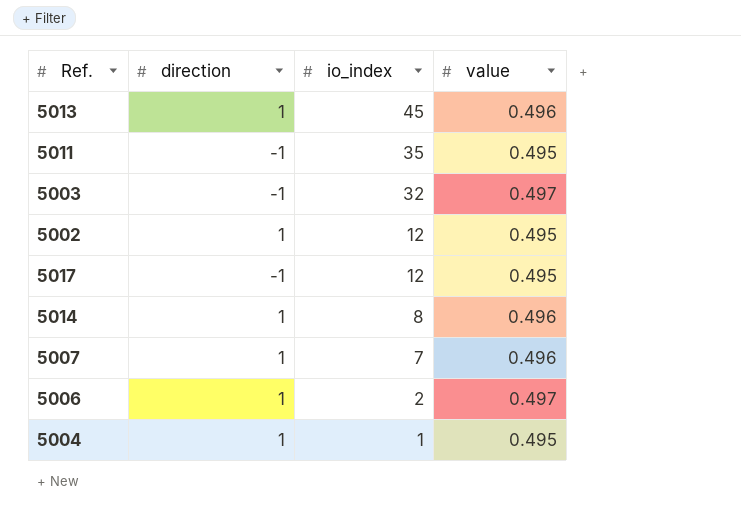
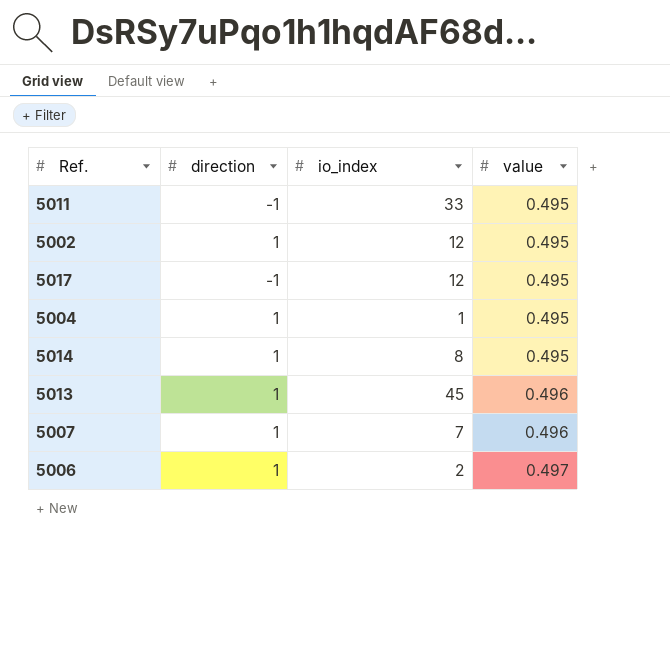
row order: io_index descending -> value ascending
row 5003: -1 | 32 | 0.497 -> none
5011 | io_index: 35 -> 33
5014 | value: 0.496 -> 0.495

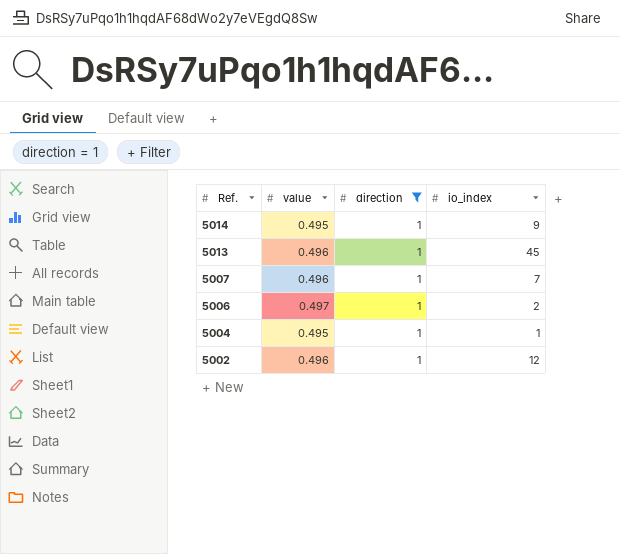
filter: none -> direction = 1
row order: value ascending -> Ref. descending
column value | position: 4 -> 2
5014 | io_index: 8 -> 9
5002 | value: 0.495 -> 0.496

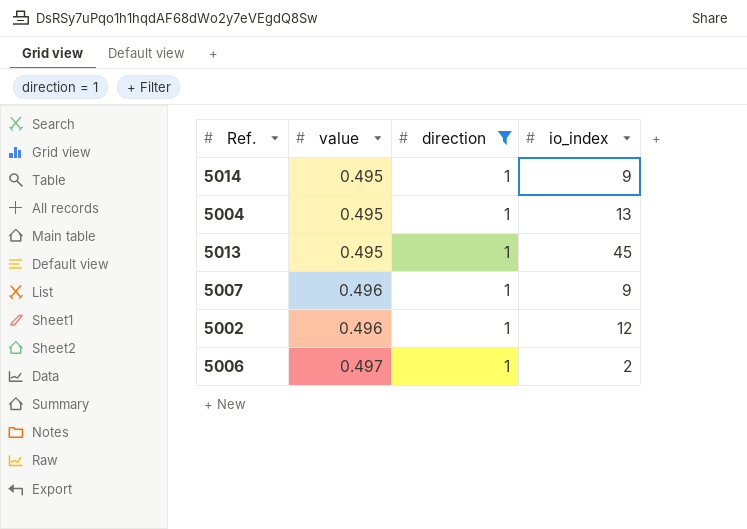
row order: Ref. descending -> value ascending
5004 | io_index: 1 -> 13
5013 | value: 0.496 -> 0.495
5007 | io_index: 7 -> 9

